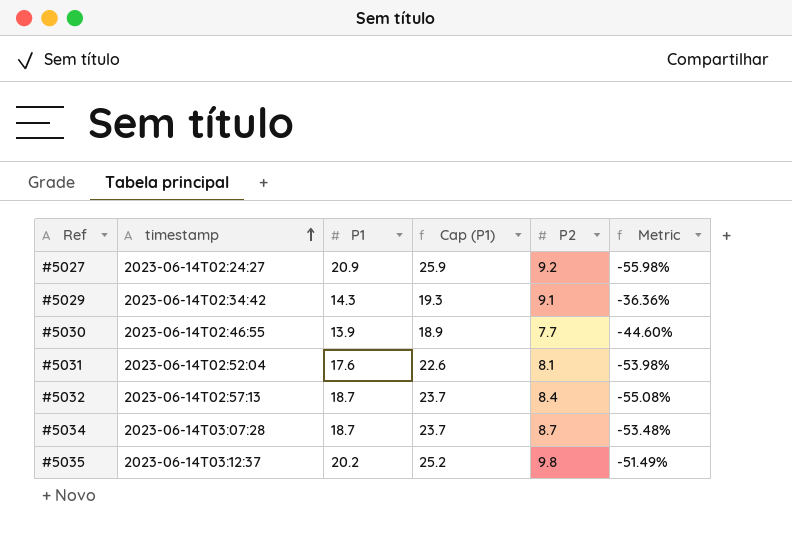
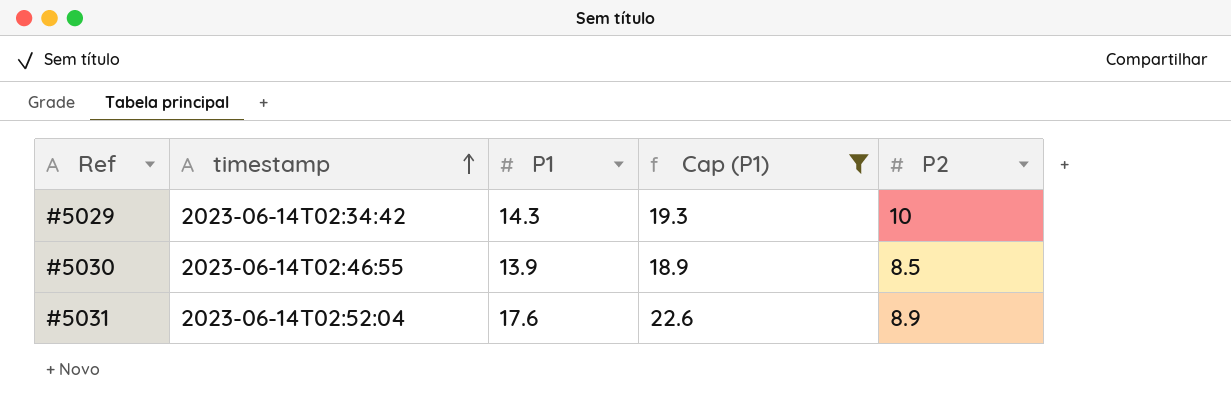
filter: none -> Cap (P1) <= 22.6
column Metric | formula: ([P2] - [P1]) / [P1] -> none
#5029 | P2: 9.1 -> 10
#5030 | P2: 7.7 -> 8.5
#5031 | P2: 8.1 -> 8.9

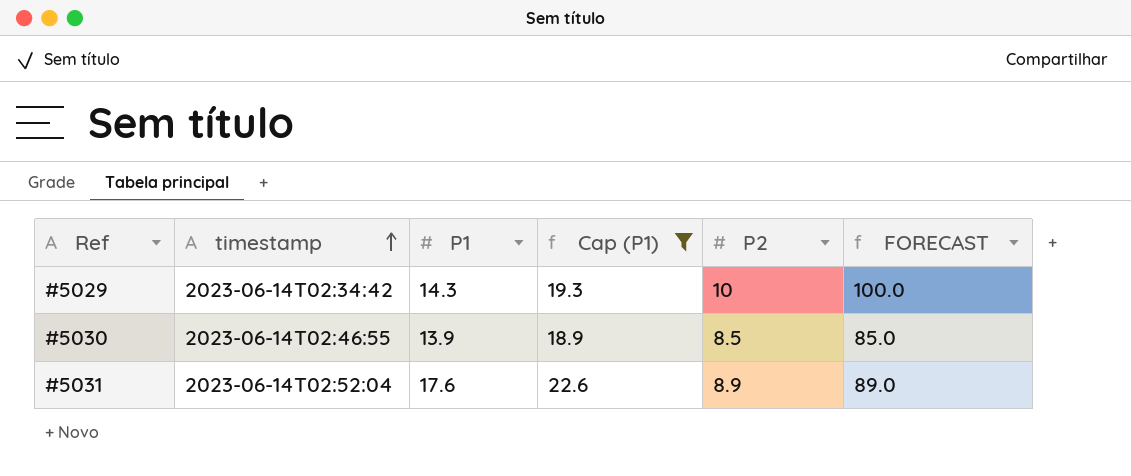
column FORECAST | formula: none -> [P2] * 10

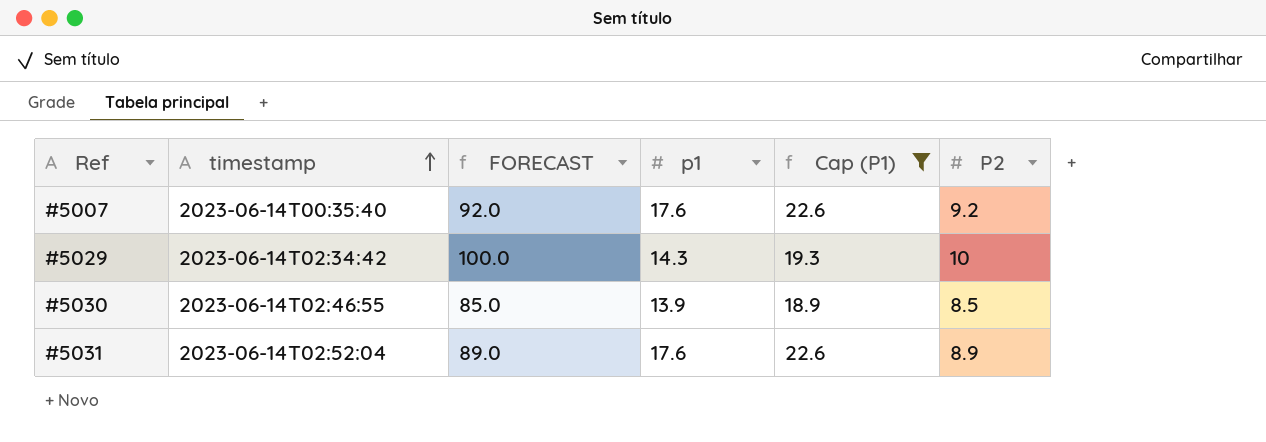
column FORECAST | position: 6 -> 3
column name: P1 -> p1
row #5007: none -> 2023-06-14T00:35:40 | 92.0 | 17.6 | 22.6 | 9.2

